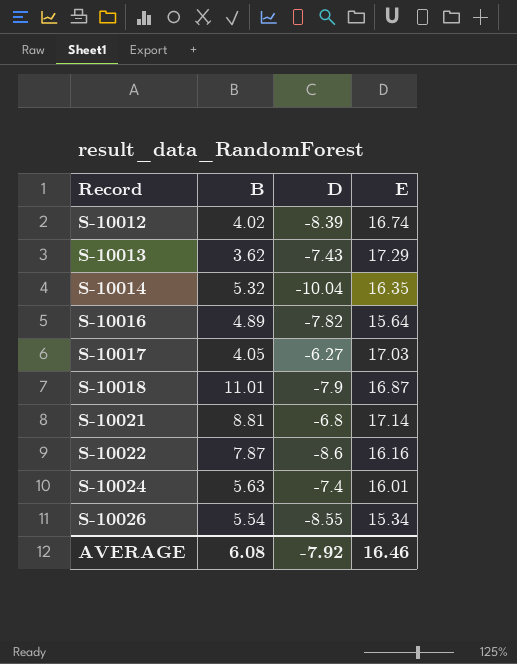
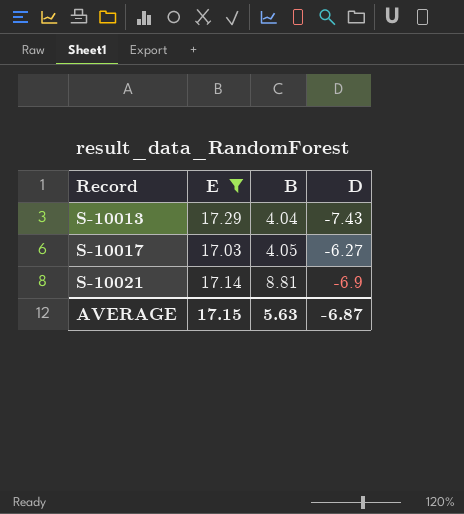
filter: none -> E >= 17.03
column E | position: 4 -> 2
S-10013 | B: 3.62 -> 4.04
S-10021 | D: -6.8 -> -6.9
AVERAGE | E: 16.46 -> 17.15
AVERAGE | B: 6.08 -> 5.63
AVERAGE | D: -7.92 -> -6.87

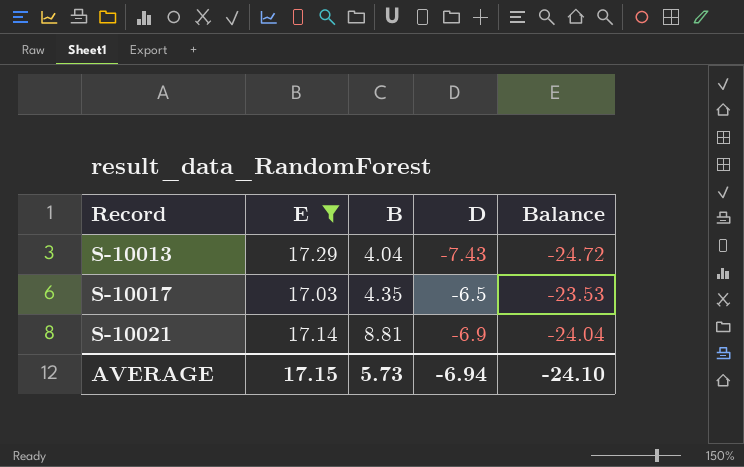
column Balance | formula: none -> [D] - [E]
S-10017 | B: 4.05 -> 4.35
S-10017 | D: -6.27 -> -6.5
AVERAGE | B: 5.63 -> 5.73
AVERAGE | D: -6.87 -> -6.94

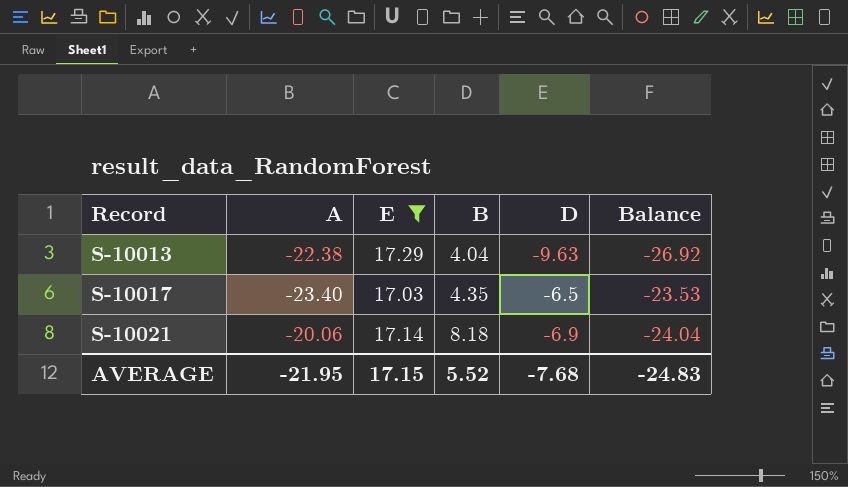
column A | position: none -> 2
S-10013 | D: -7.43 -> -9.63
S-10013 | Balance: -24.72 -> -26.92
S-10021 | B: 8.81 -> 8.18
AVERAGE | B: 5.73 -> 5.52
AVERAGE | D: -6.94 -> -7.68
AVERAGE | Balance: -24.10 -> -24.83

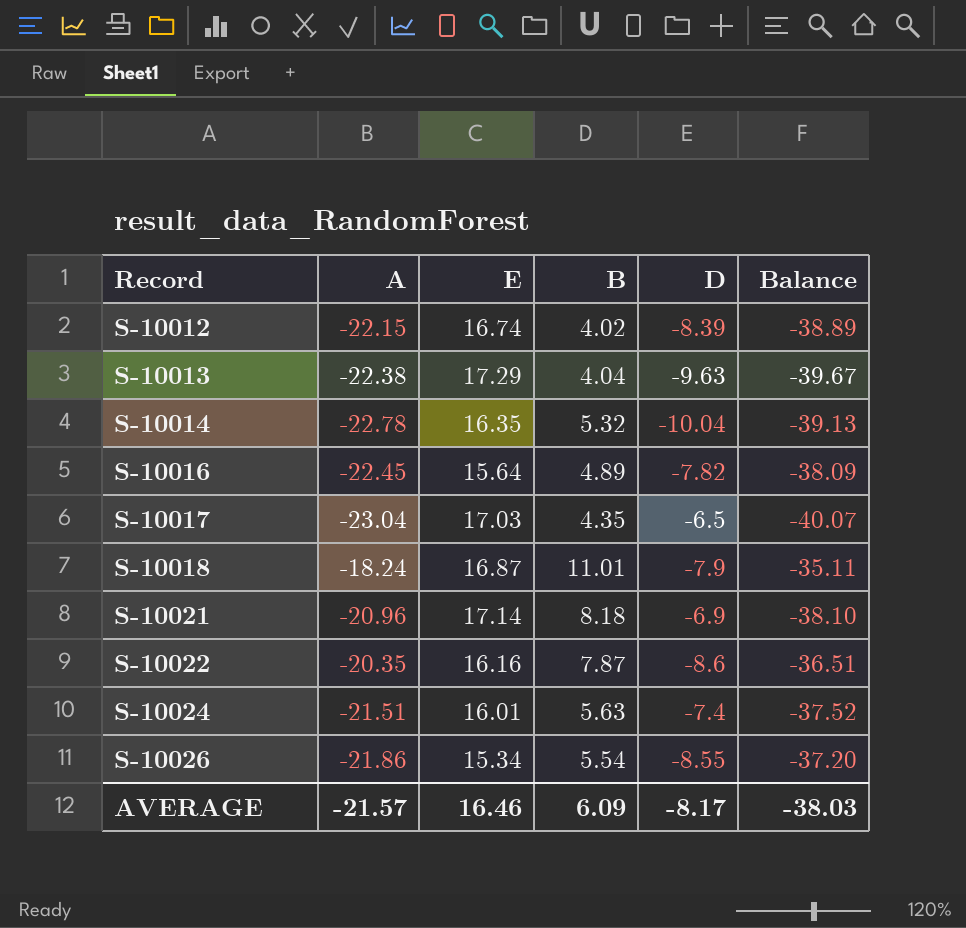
filter: E >= 17.03 -> none
column Balance | formula: [D] - [E] -> [A] - [E]
S-10017 | A: -23.40 -> -23.04
S-10021 | A: -20.06 -> -20.96
AVERAGE | A: -21.95 -> -21.57
AVERAGE | E: 17.15 -> 16.46
AVERAGE | B: 5.52 -> 6.09
AVERAGE | D: -7.68 -> -8.17
AVERAGE | Balance: -24.83 -> -38.03

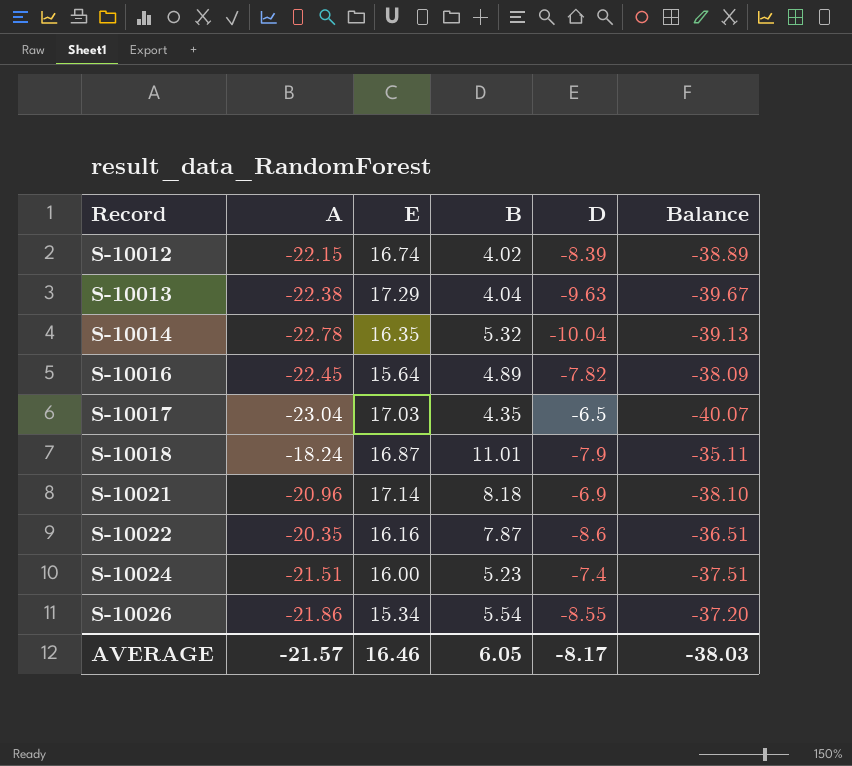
S-10024 | E: 16.01 -> 16.00
S-10024 | B: 5.63 -> 5.23
S-10024 | Balance: -37.52 -> -37.51
AVERAGE | B: 6.09 -> 6.05

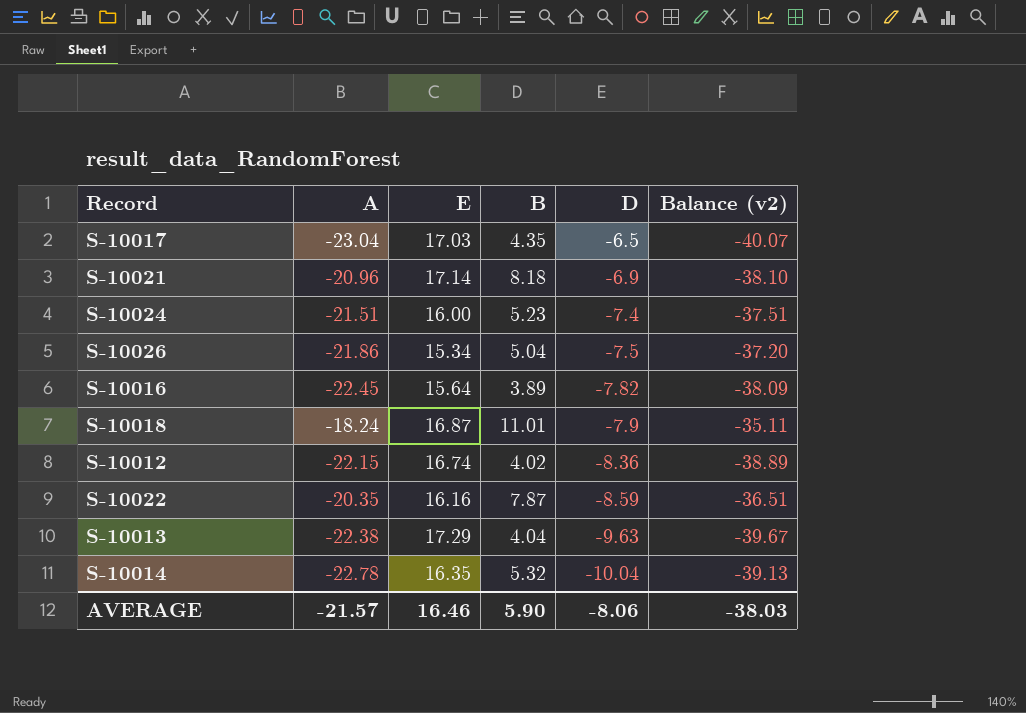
row order: Record ascending -> D descending
column name: Balance -> Balance (v2)
S-10026 | B: 5.54 -> 5.04
S-10026 | D: -8.55 -> -7.5
S-10016 | B: 4.89 -> 3.89
S-10012 | D: -8.39 -> -8.36
S-10022 | D: -8.6 -> -8.59
AVERAGE | B: 6.05 -> 5.90
AVERAGE | D: -8.17 -> -8.06

